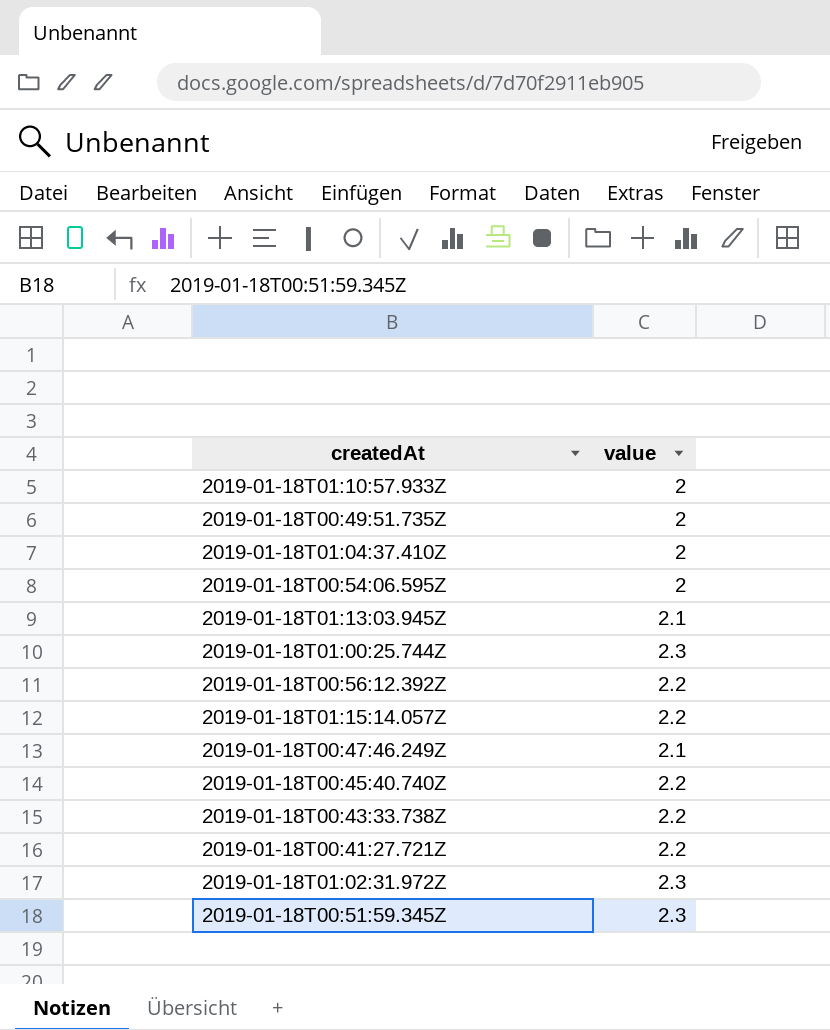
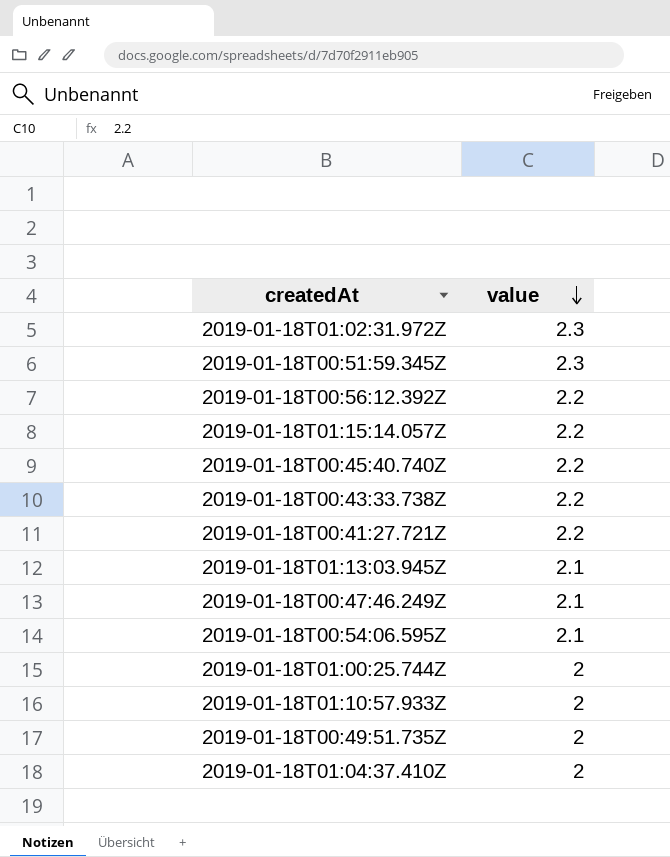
row order: none -> value descending
2019-01-18T00:54:06.595Z | value: 2 -> 2.1
2019-01-18T01:00:25.744Z | value: 2.3 -> 2

